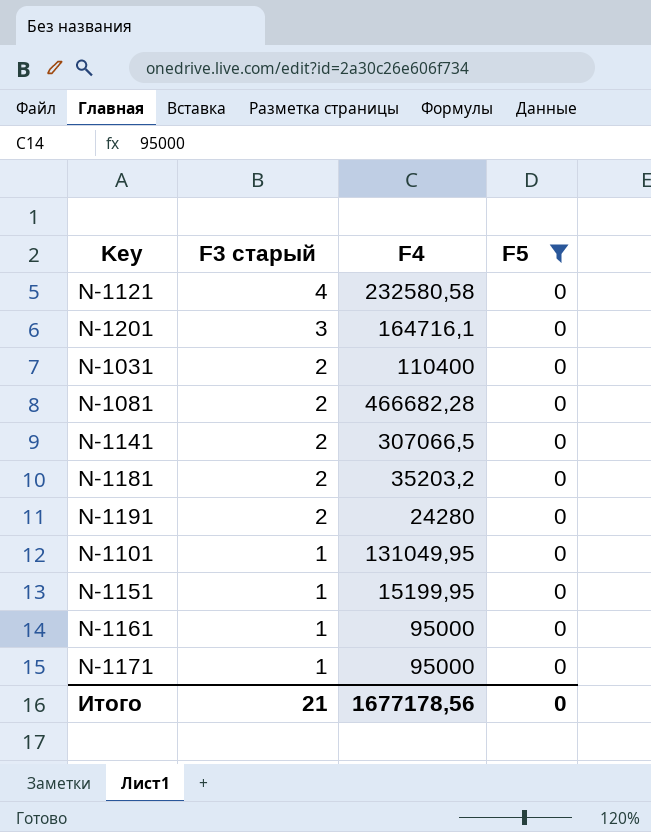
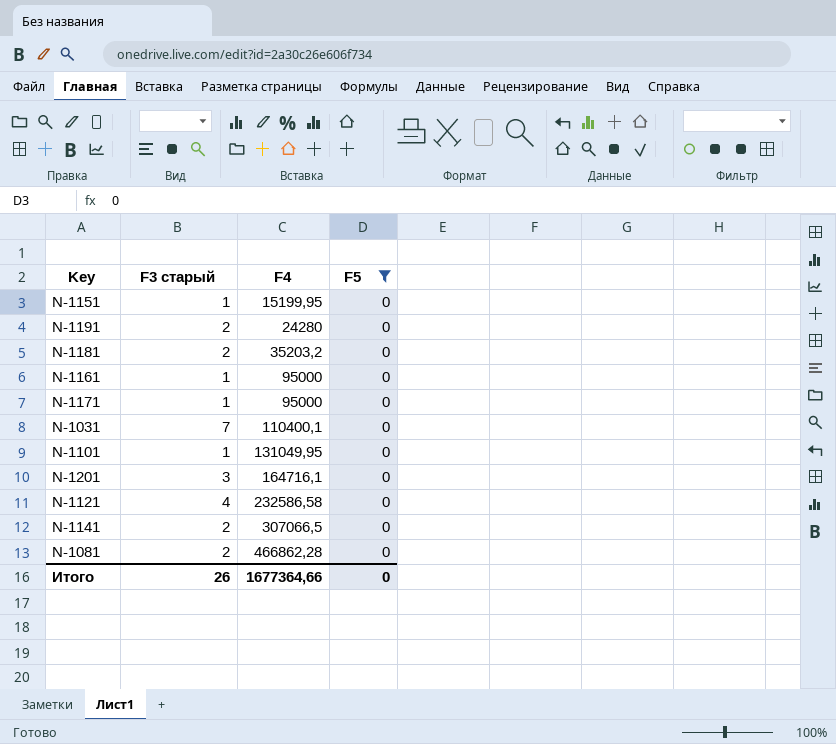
row order: F3 старый descending -> F4 ascending
N-1031 | F3 старый: 2 -> 7
N-1031 | F4: 110400 -> 110400,1
N-1121 | F4: 232580,58 -> 232586,58
N-1081 | F4: 466682,28 -> 466862,28
Итого | F3 старый: 21 -> 26
Итого | F4: 1677178,56 -> 1677364,66

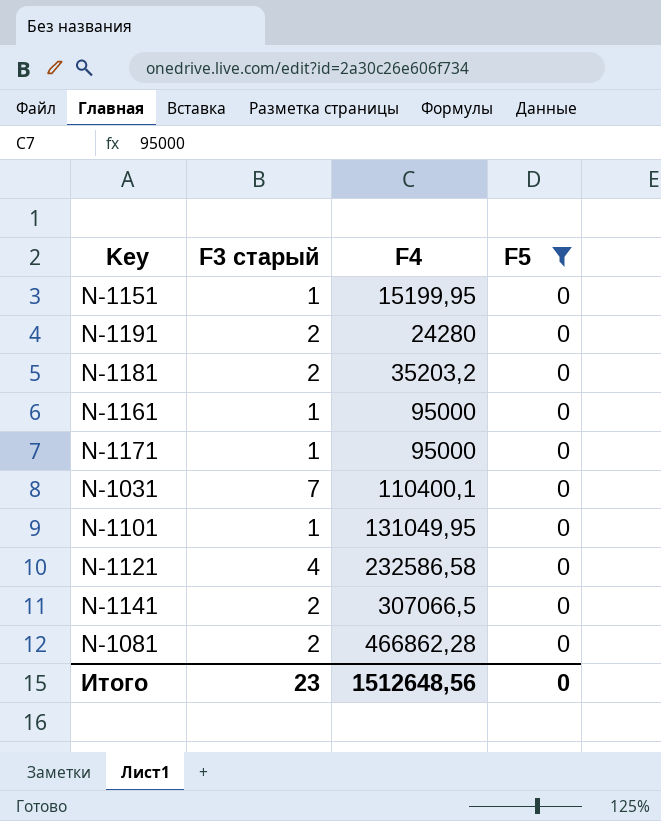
row N-1201: 3 | 164716,1 | 0 -> none
Итого | F3 старый: 26 -> 23
Итого | F4: 1677364,66 -> 1512648,56

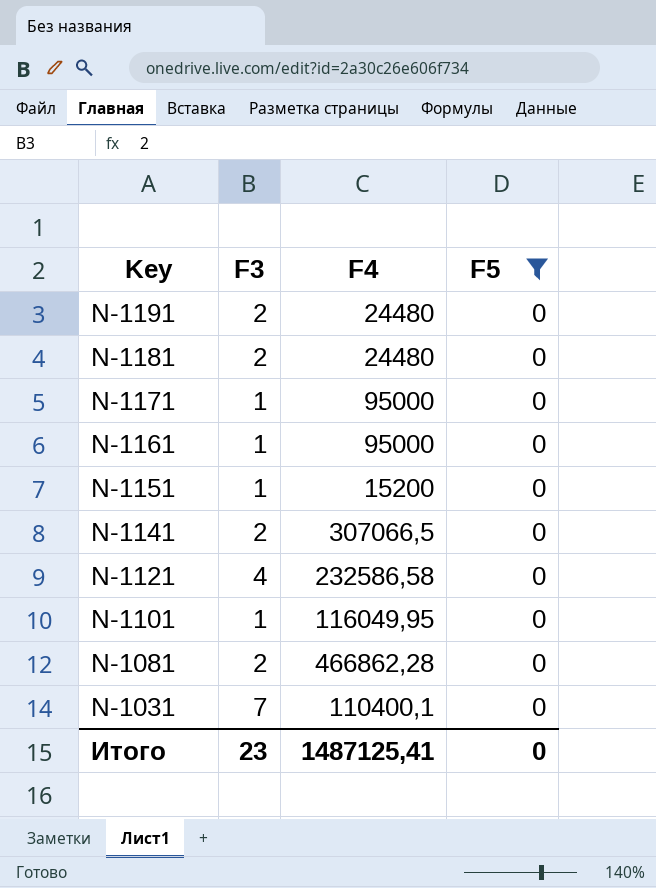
row order: F4 ascending -> Key descending
column name: F3 старый -> F3
N-1191 | F4: 24280 -> 24480
N-1181 | F4: 35203,2 -> 24480
N-1151 | F4: 15199,95 -> 15200
N-1101 | F4: 131049,95 -> 116049,95
Итого | F4: 1512648,56 -> 1487125,41

